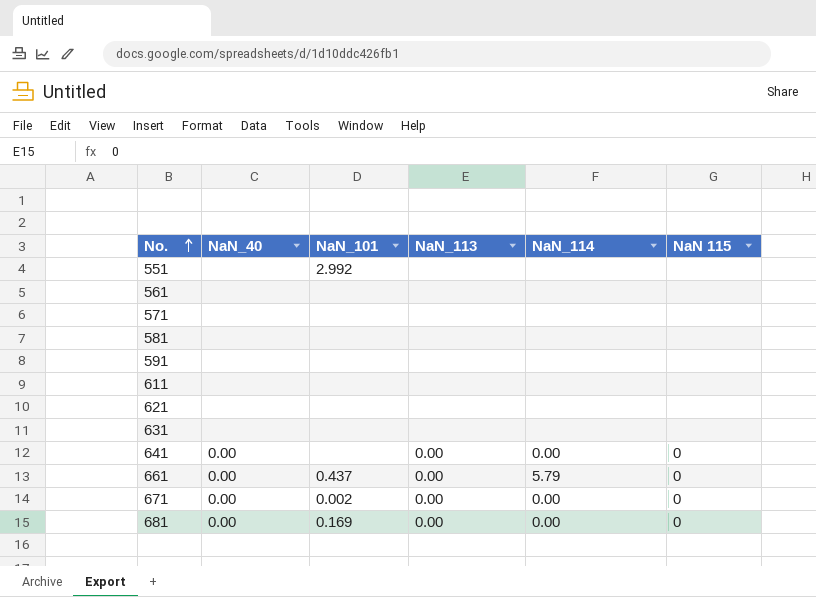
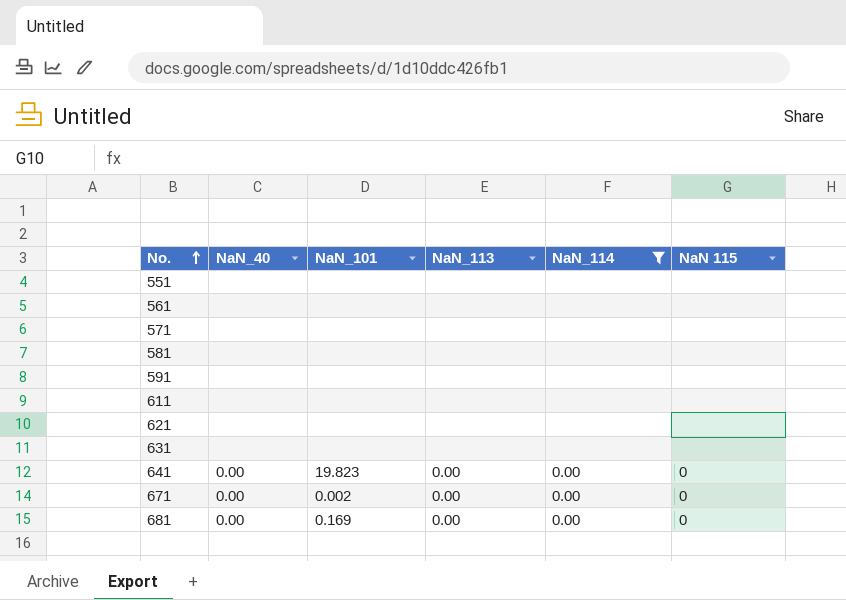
filter: none -> NaN_114 != 5.79
551 | NaN_101: 2.992 -> none
641 | NaN_101: none -> 19.823

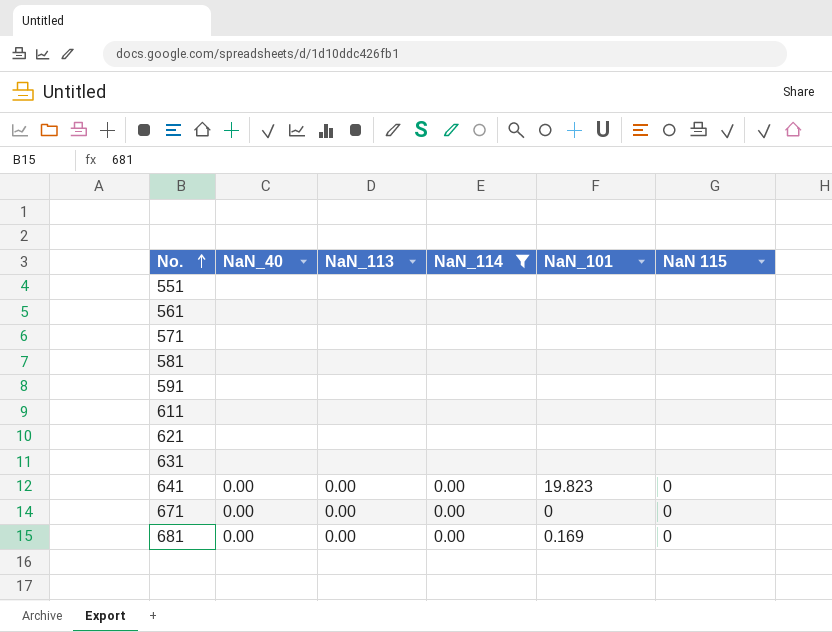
column NaN_101 | position: 3 -> 5
671 | NaN_101: 0.002 -> 0

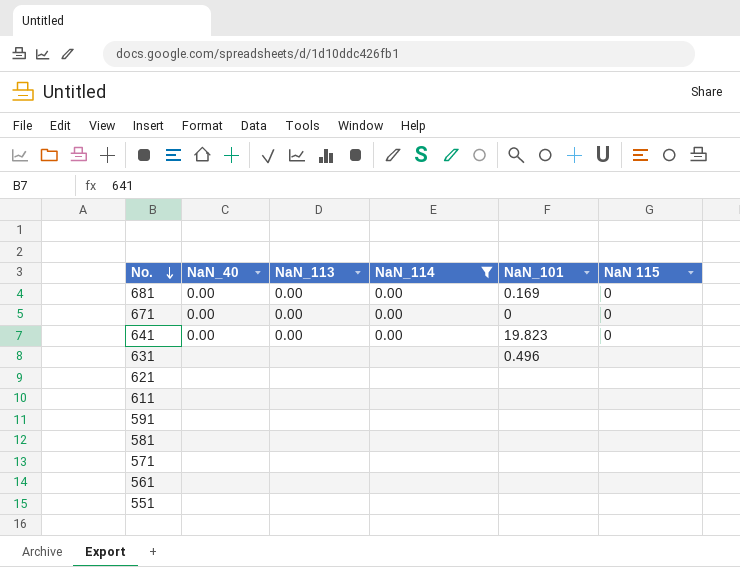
row order: No. ascending -> No. descending
631 | NaN_101: none -> 0.496

